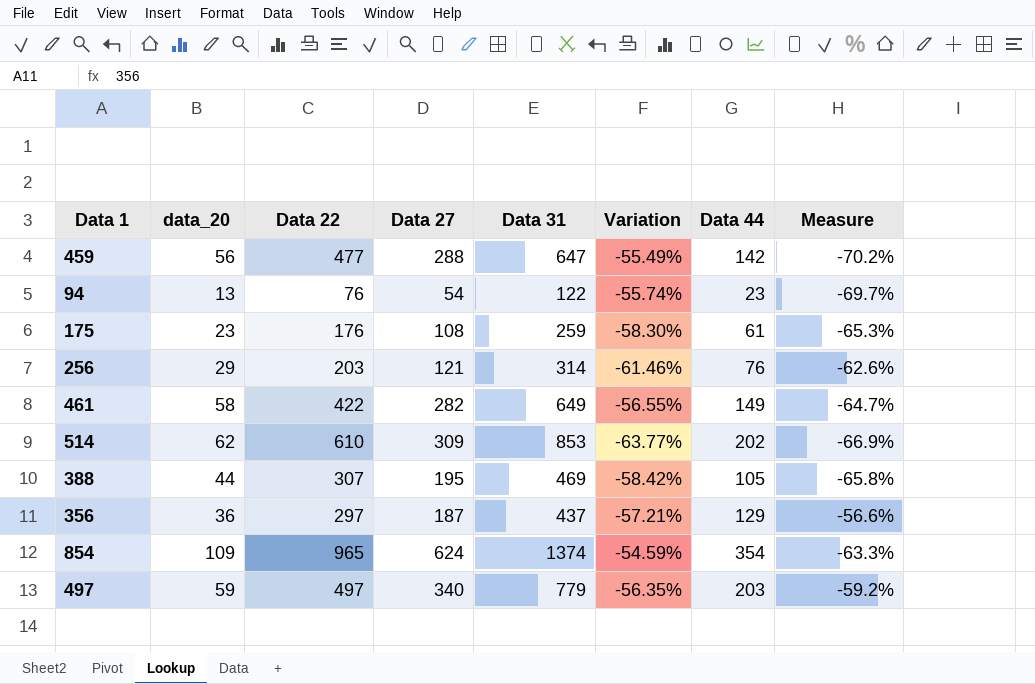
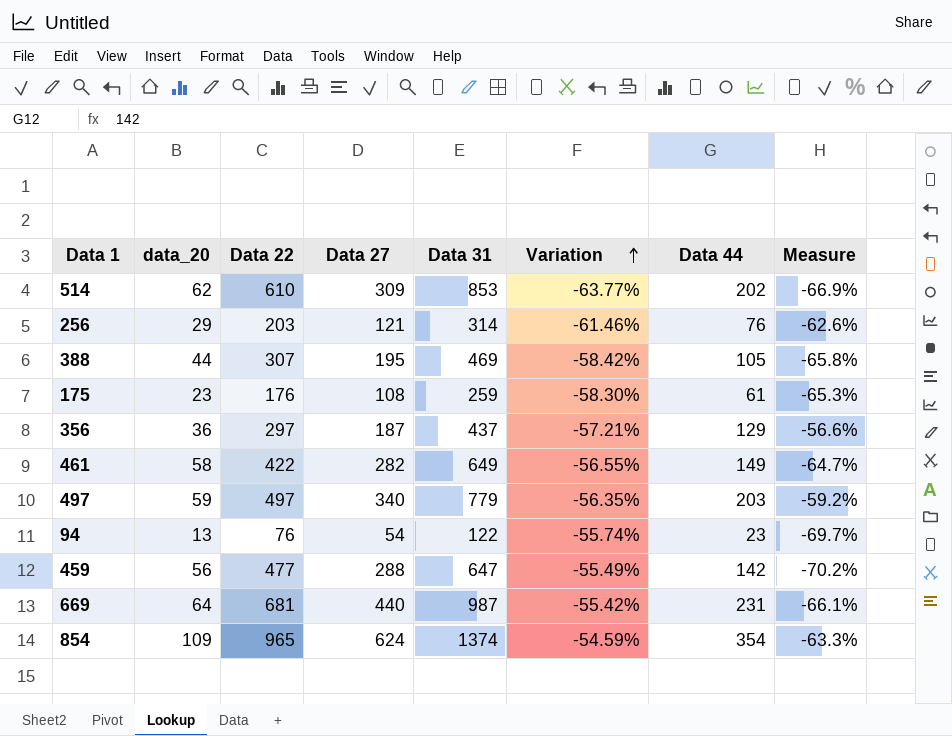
row order: none -> Variation ascending
row 669: none -> 64 | 681 | 440 | 987 | -55.42% | 231 | -66.1%

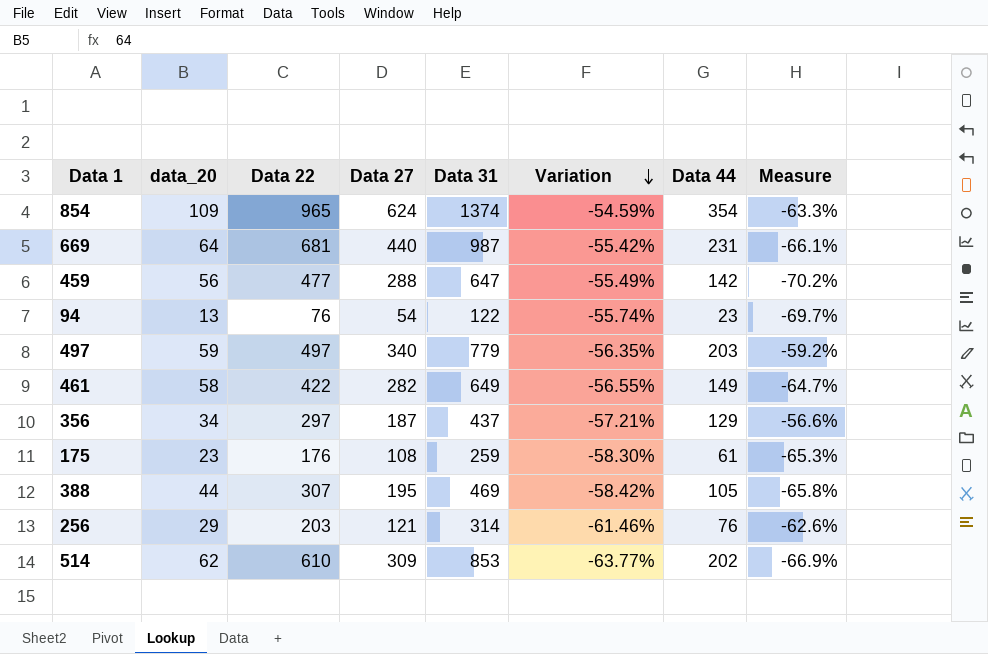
row order: Variation ascending -> Variation descending
356 | data_20: 36 -> 34

